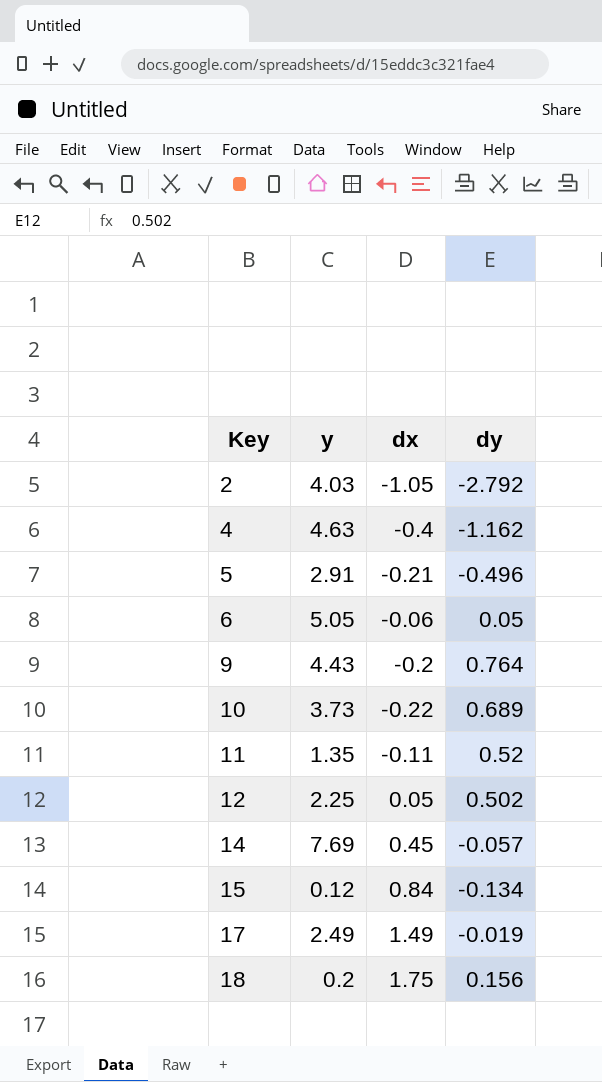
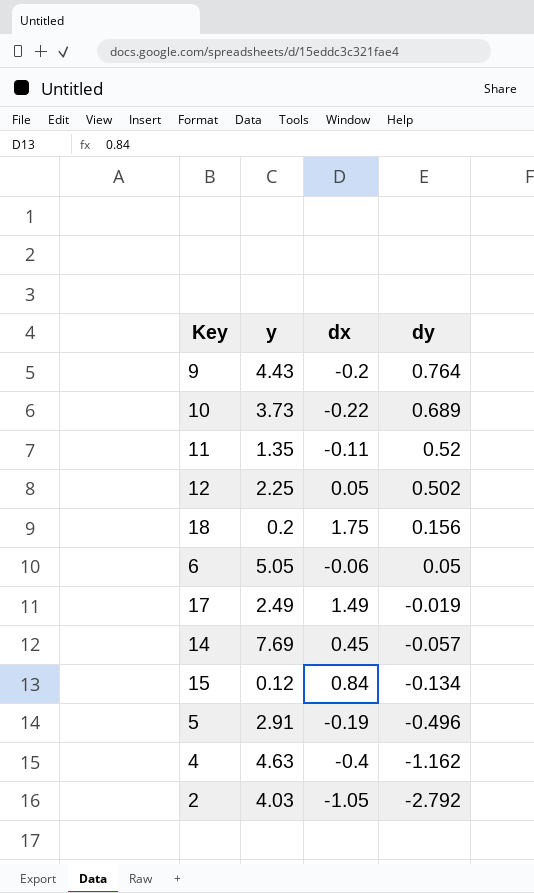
row order: Key ascending -> dy descending
5 | dx: -0.21 -> -0.19

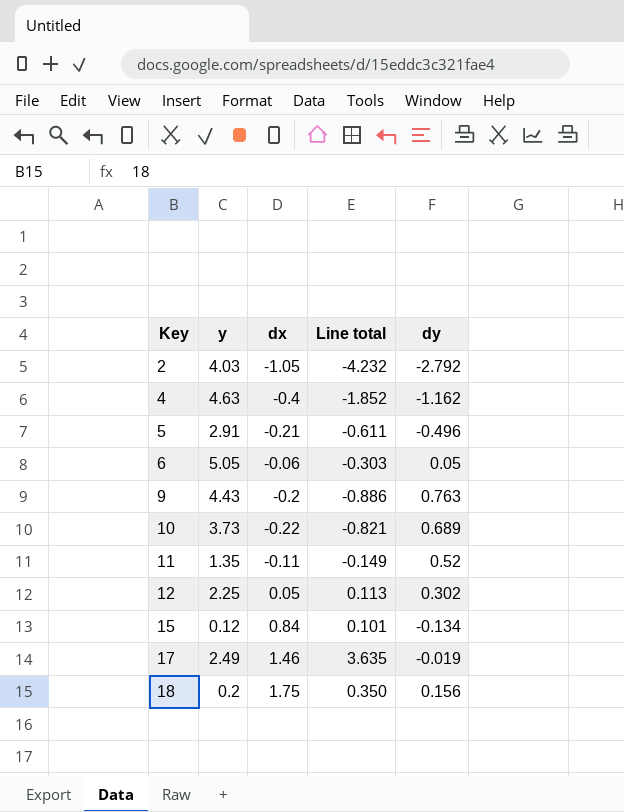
row order: dy descending -> Key ascending
column Line total | formula: none -> [y] * [dx]
row 14: 7.69 | 0.45 | -0.057 -> none
5 | dx: -0.19 -> -0.21
9 | dy: 0.764 -> 0.763
12 | dy: 0.502 -> 0.302
17 | dx: 1.49 -> 1.46

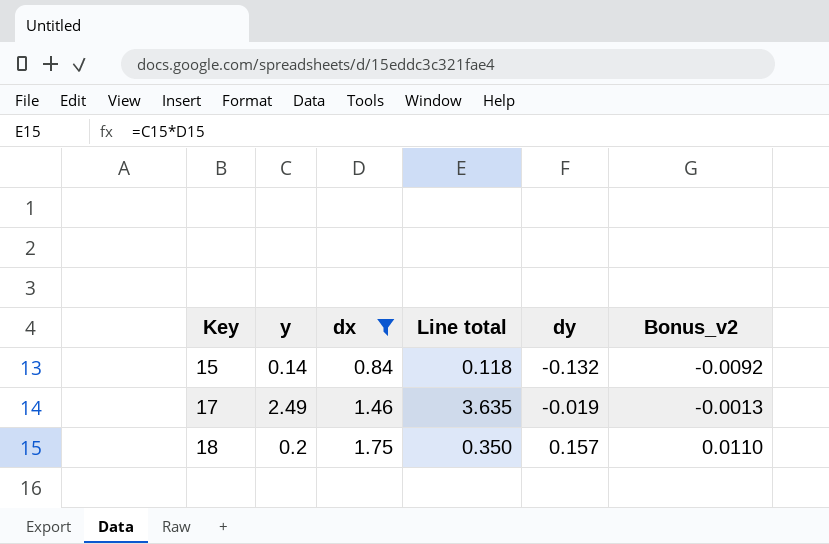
filter: none -> dx >= 0.84
column Bonus_v2 | formula: none -> [dy] * 0.07
15 | y: 0.12 -> 0.14
15 | Line total: 0.101 -> 0.118
15 | dy: -0.134 -> -0.132
18 | dy: 0.156 -> 0.157

